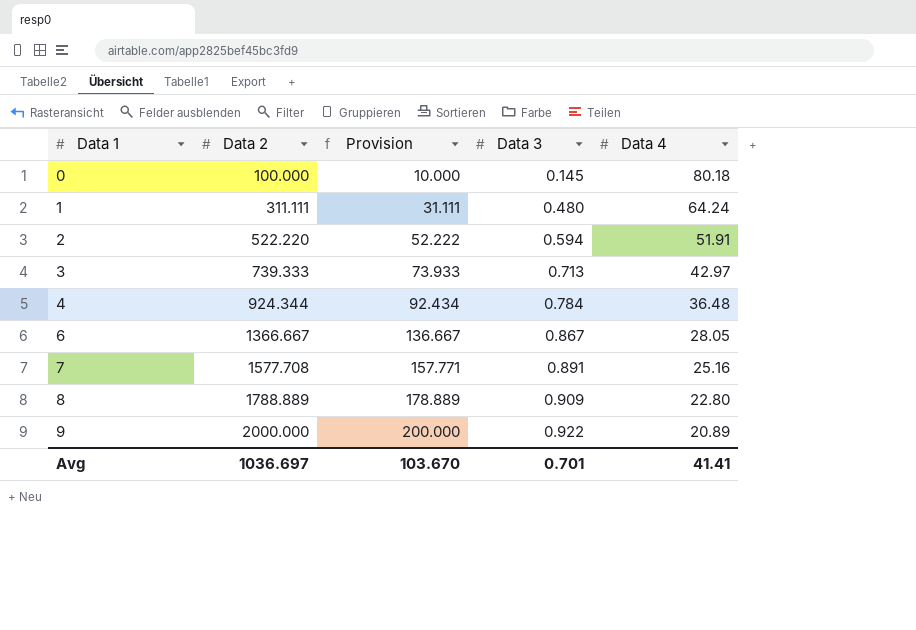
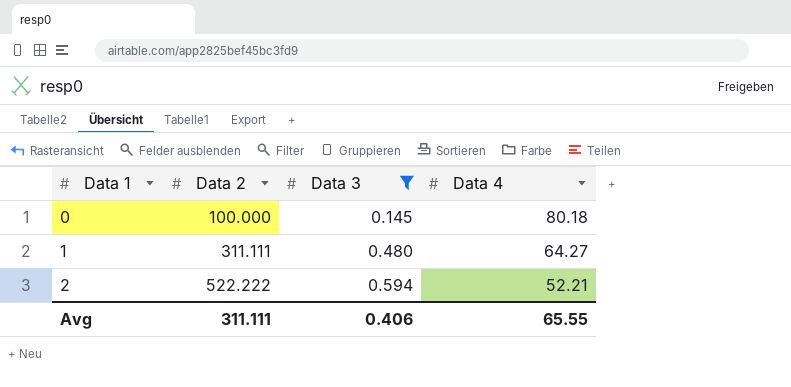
filter: none -> Data 3 <= 0.594
column Provision | formula: [Data 2] * 0.1 -> none
1 | Data 4: 64.24 -> 64.27
2 | Data 2: 522.220 -> 522.222
2 | Data 4: 51.91 -> 52.21
Avg | Data 2: 1036.697 -> 311.111
Avg | Data 3: 0.701 -> 0.406
Avg | Data 4: 41.41 -> 65.55

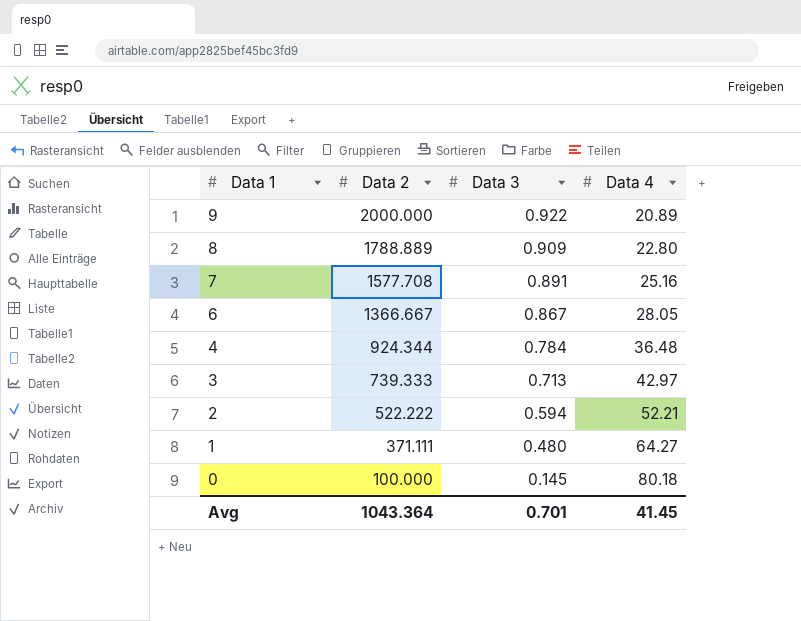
filter: Data 3 <= 0.594 -> none
row order: Data 1 ascending -> Data 1 descending
1 | Data 2: 311.111 -> 371.111
Avg | Data 2: 311.111 -> 1043.364
Avg | Data 3: 0.406 -> 0.701
Avg | Data 4: 65.55 -> 41.45

